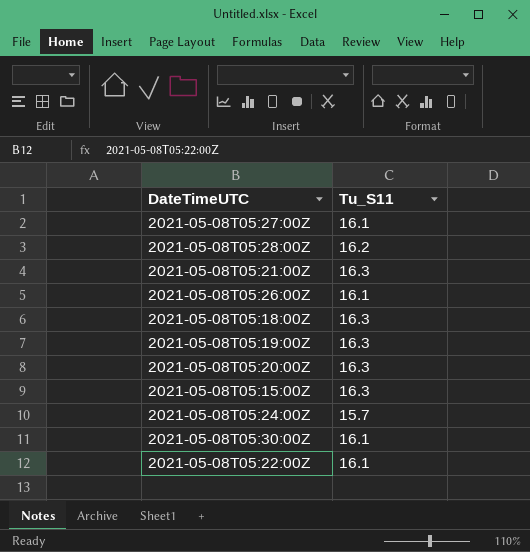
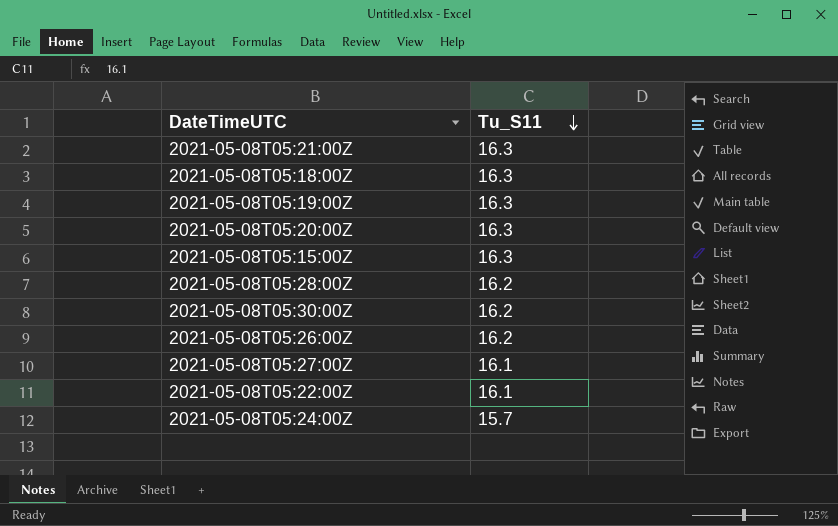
row order: none -> Tu_S11 descending
2021-05-08T05:30:00Z | Tu_S11: 16.1 -> 16.2
2021-05-08T05:26:00Z | Tu_S11: 16.1 -> 16.2

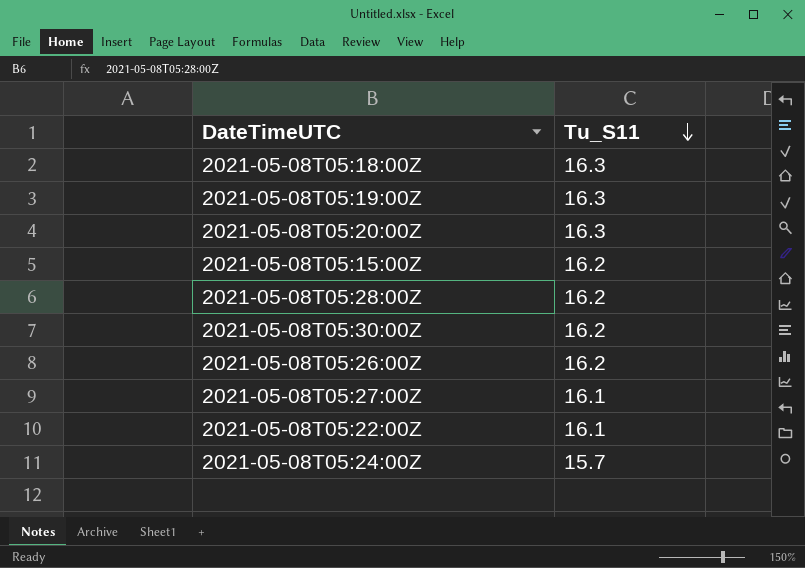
row 2021-05-08T05:21:00Z: 16.3 -> none
2021-05-08T05:15:00Z | Tu_S11: 16.3 -> 16.2

